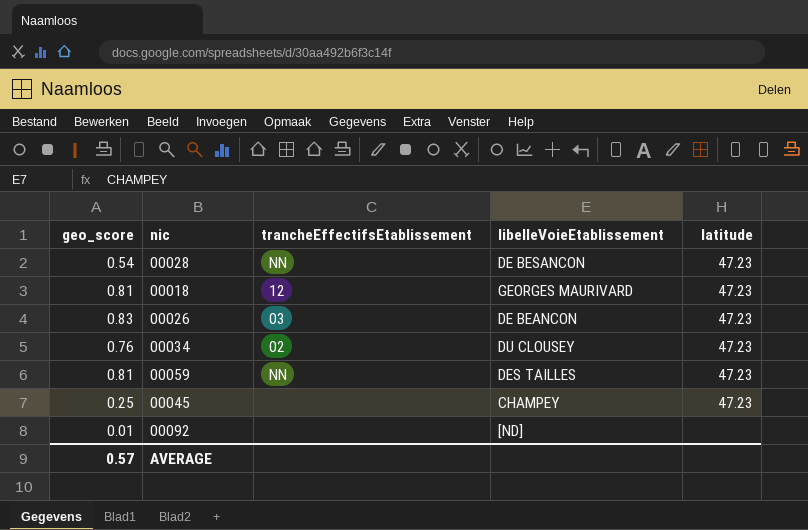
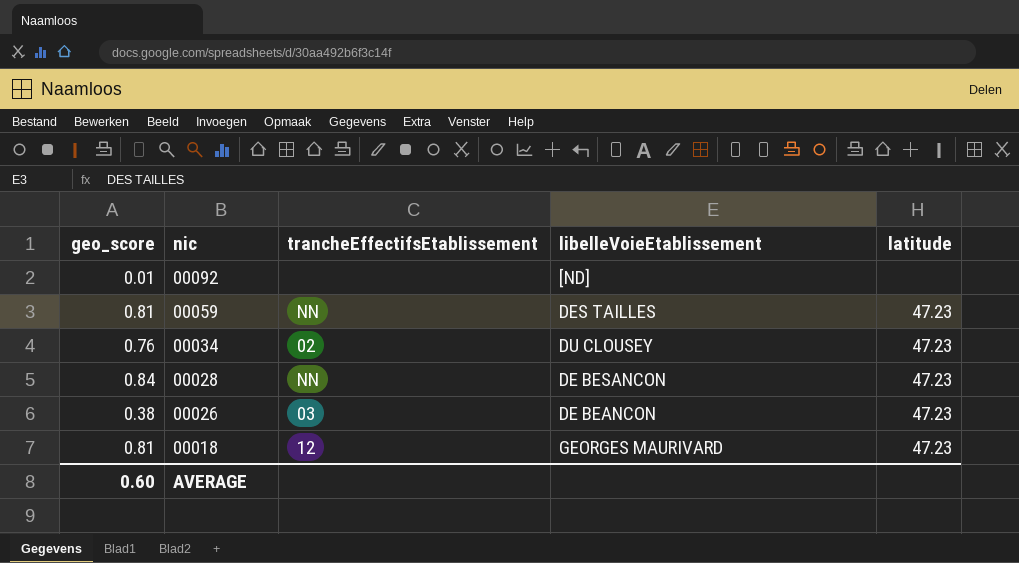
row order: none -> nic descending
row 00045: 0.25 | none | CHAMPEY | 47.23 -> none
00028 | geo_score: 0.54 -> 0.84
00026 | geo_score: 0.83 -> 0.38
AVERAGE | geo_score: 0.57 -> 0.60

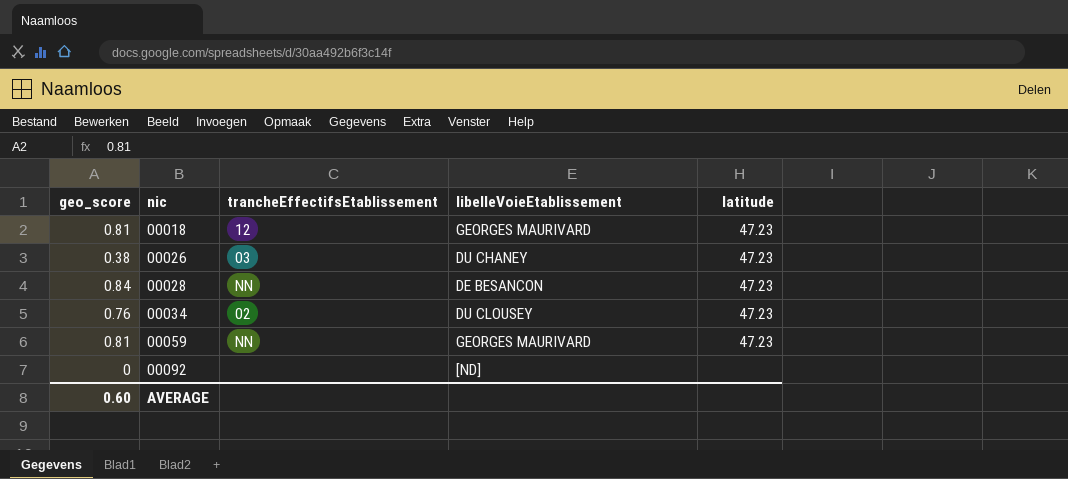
row order: nic descending -> nic ascending
00026 | libelleVoieEtablissement: DE BEANCON -> DU CHANEY
00059 | libelleVoieEtablissement: DES TAILLES -> GEORGES MAURIVARD
00092 | geo_score: 0.01 -> 0

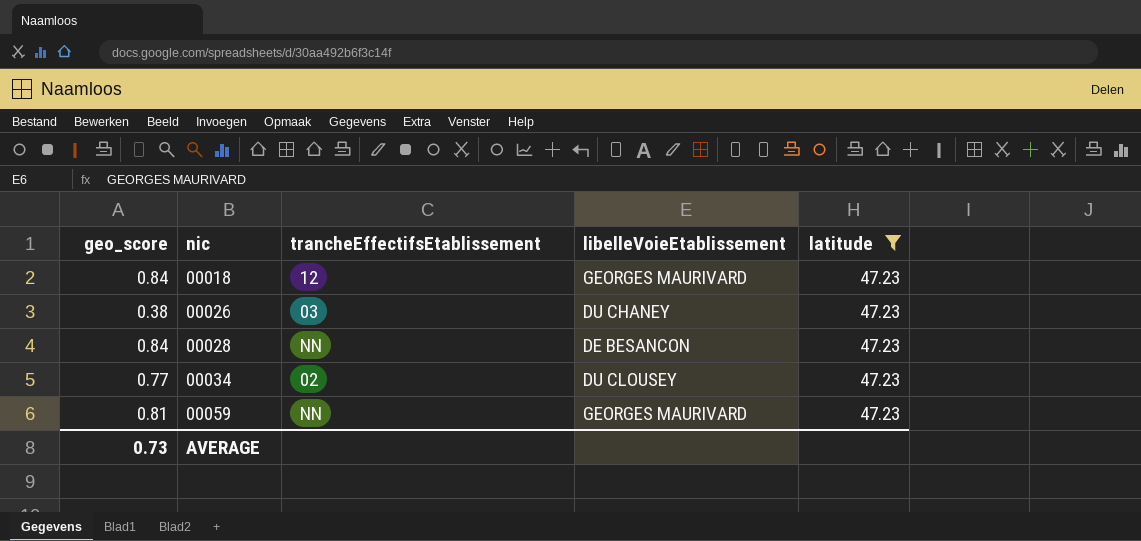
filter: none -> latitude = 47.23
00018 | geo_score: 0.81 -> 0.84
00034 | geo_score: 0.76 -> 0.77
AVERAGE | geo_score: 0.60 -> 0.73

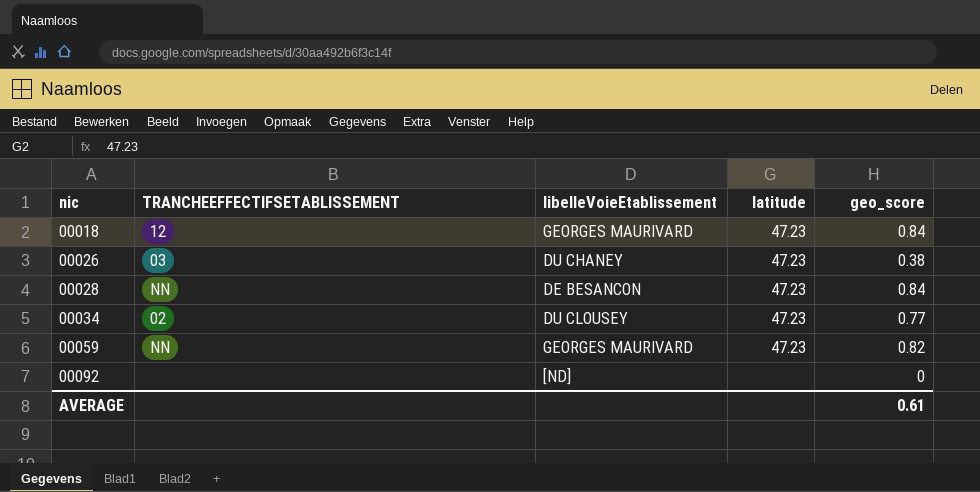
filter: latitude = 47.23 -> none
column name: trancheEffectifsEtablissement -> TRANCHEEFFECTIFSETABLISSEMENT
column geo_score | position: 1 -> 5
00059 | geo_score: 0.81 -> 0.82
AVERAGE | geo_score: 0.73 -> 0.61

